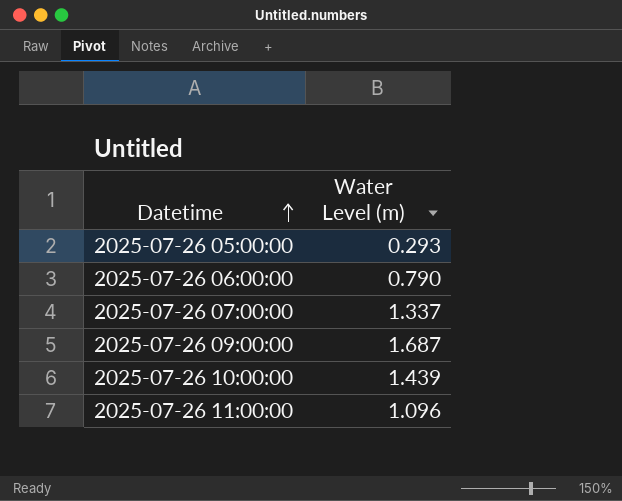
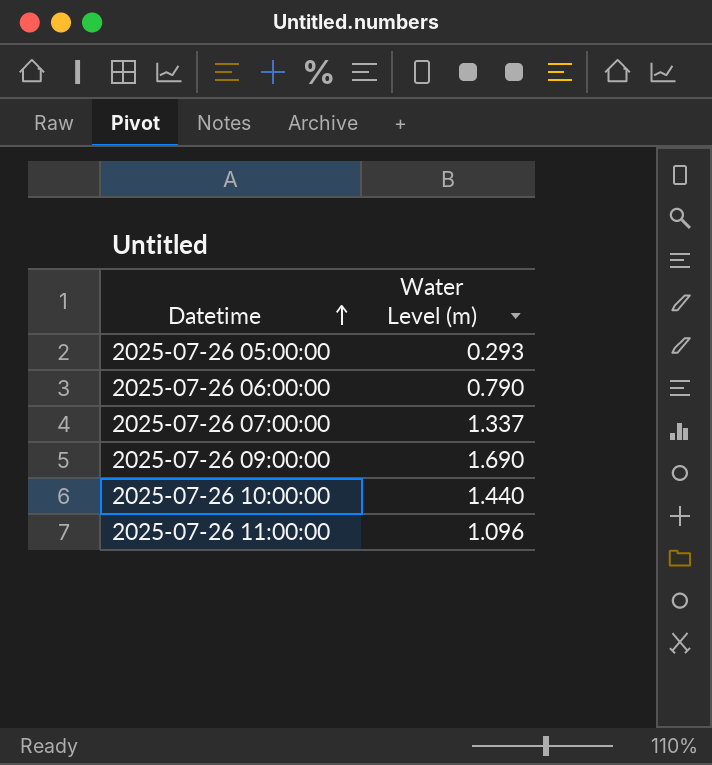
2025-07-26 09:00:00 | Water Level (m): 1.687 -> 1.690
2025-07-26 10:00:00 | Water Level (m): 1.439 -> 1.440

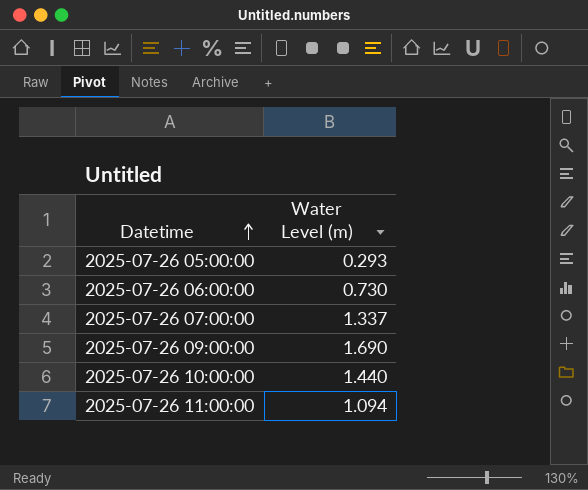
2025-07-26 06:00:00 | Water Level (m): 0.790 -> 0.730
2025-07-26 11:00:00 | Water Level (m): 1.096 -> 1.094

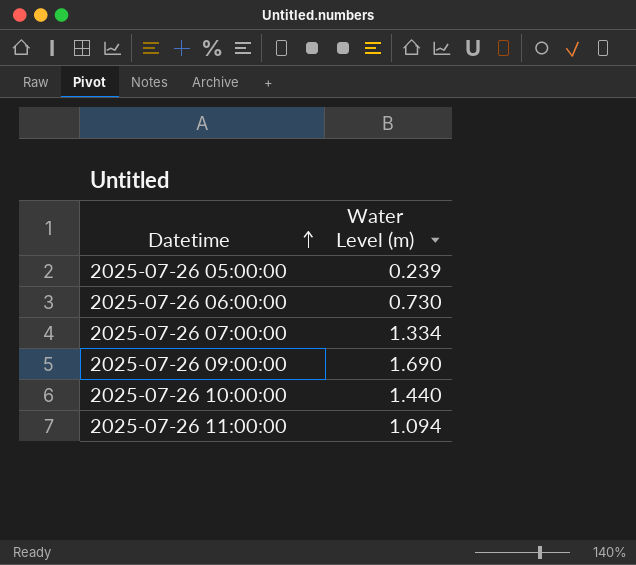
2025-07-26 05:00:00 | Water Level (m): 0.293 -> 0.239
2025-07-26 07:00:00 | Water Level (m): 1.337 -> 1.334

